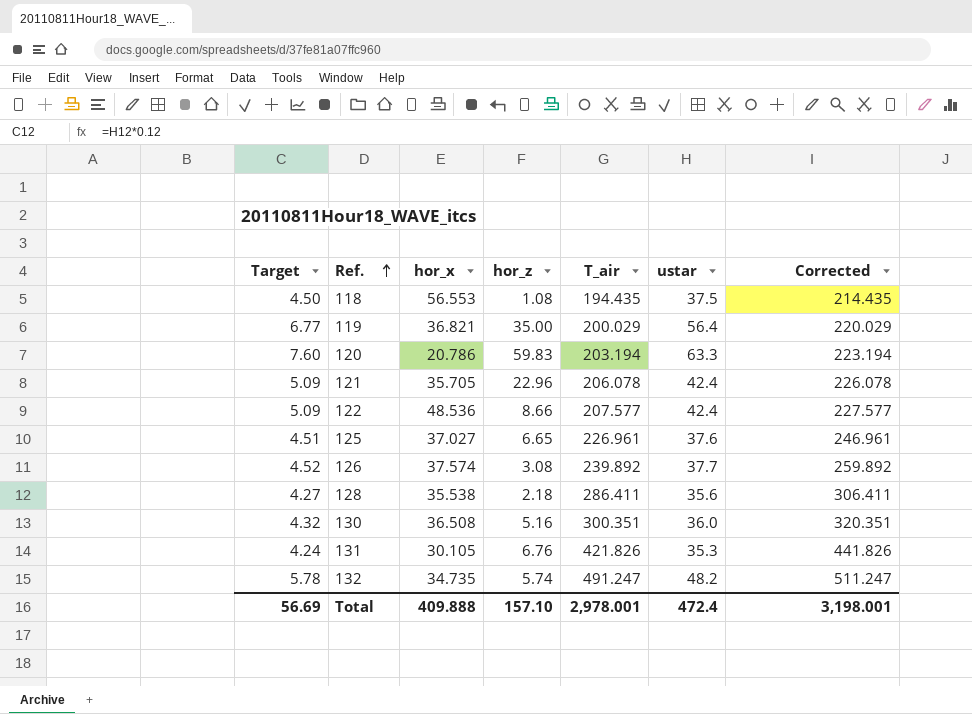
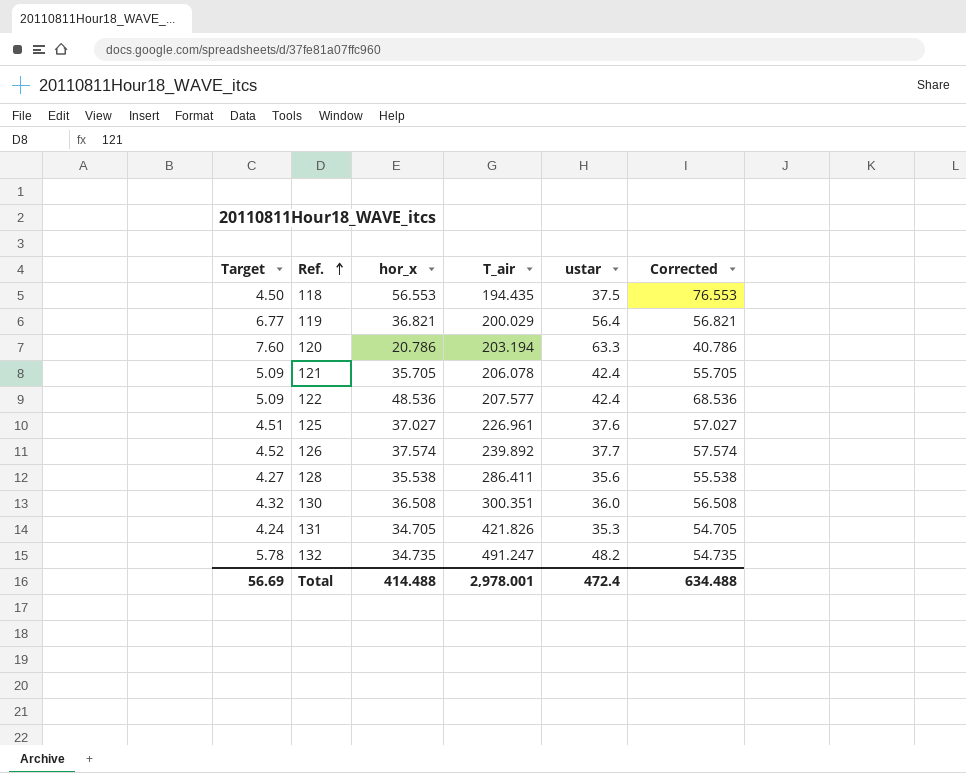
column hor_z | position: 4 -> none
column Corrected | formula: [T_air] + 20 -> [hor_x] + 20
131 | hor_x: 30.105 -> 34.705
Total | hor_x: 409.888 -> 414.488
Total | Corrected: 3,198.001 -> 634.488

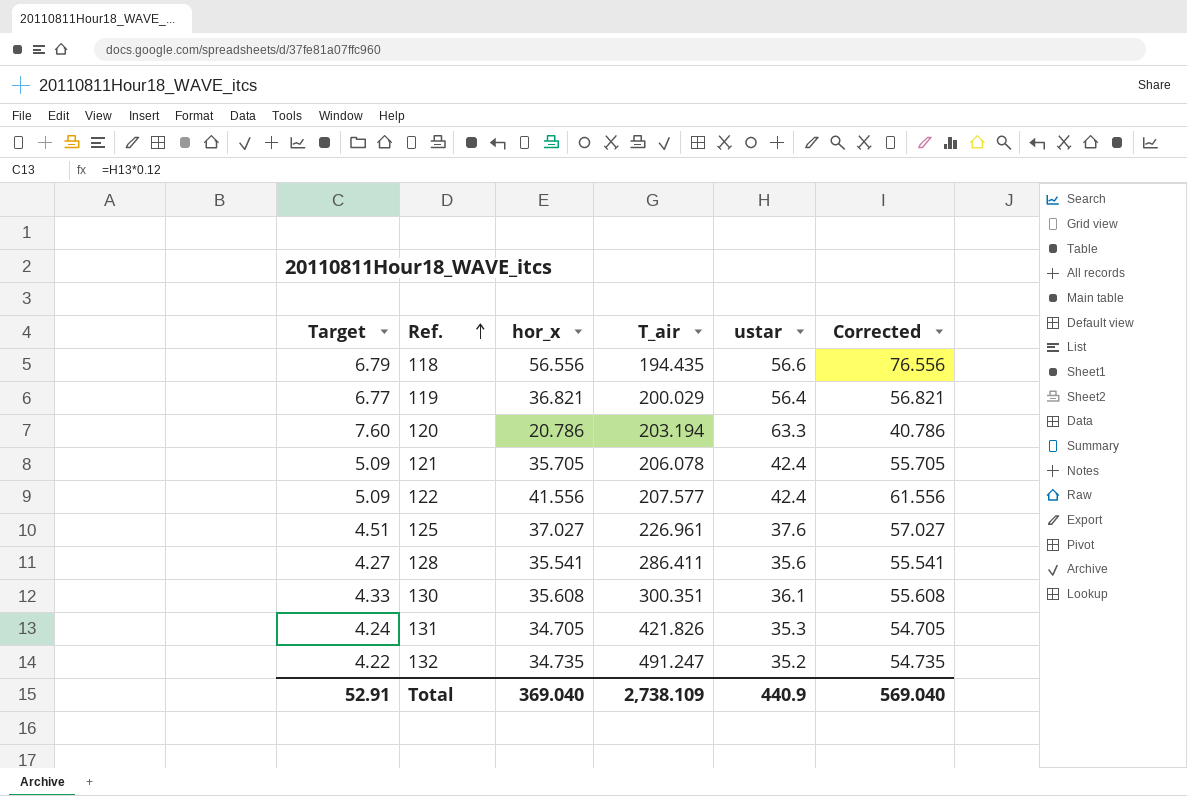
row 126: 4.52 | 37.574 | 239.892 | 37.7 | 57.574 -> none
118 | Target: 4.50 -> 6.79
118 | hor_x: 56.553 -> 56.556
118 | ustar: 37.5 -> 56.6
118 | Corrected: 76.553 -> 76.556
122 | hor_x: 48.536 -> 41.556
122 | Corrected: 68.536 -> 61.556
128 | hor_x: 35.538 -> 35.541
128 | Corrected: 55.538 -> 55.541
130 | Target: 4.32 -> 4.33
130 | hor_x: 36.508 -> 35.608
130 | ustar: 36.0 -> 36.1
130 | Corrected: 56.508 -> 55.608
132 | Target: 5.78 -> 4.22
132 | ustar: 48.2 -> 35.2
Total | Target: 56.69 -> 52.91
Total | hor_x: 414.488 -> 369.040
Total | T_air: 2,978.001 -> 2,738.109
Total | ustar: 472.4 -> 440.9
Total | Corrected: 634.488 -> 569.040

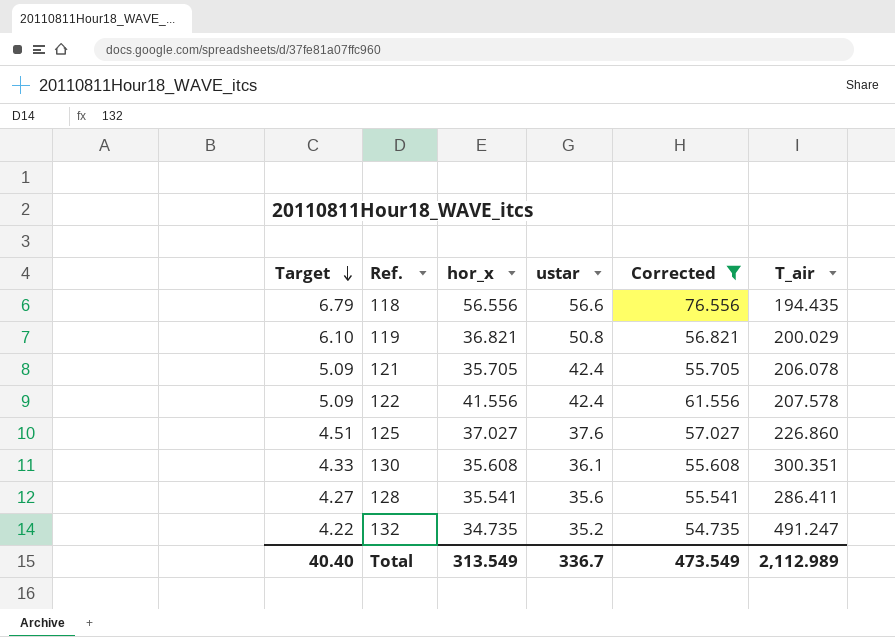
filter: none -> Corrected >= 54.735
row order: Ref. ascending -> Target descending
column T_air | position: 4 -> 6
119 | Target: 6.77 -> 6.10
119 | ustar: 56.4 -> 50.8
122 | T_air: 207.577 -> 207.578
125 | T_air: 226.961 -> 226.860
Total | Target: 52.91 -> 40.40
Total | hor_x: 369.040 -> 313.549
Total | ustar: 440.9 -> 336.7
Total | Corrected: 569.040 -> 473.549
Total | T_air: 2,738.109 -> 2,112.989

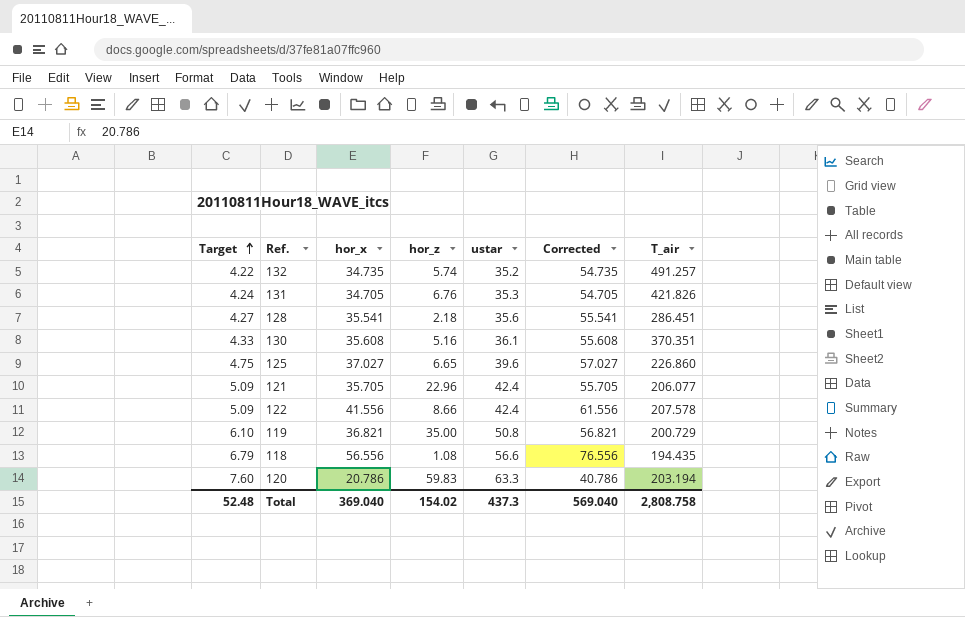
filter: Corrected >= 54.735 -> none
row order: Target descending -> Target ascending
column hor_z | position: none -> 4
132 | T_air: 491.247 -> 491.257
128 | T_air: 286.411 -> 286.451
130 | T_air: 300.351 -> 370.351
125 | Target: 4.51 -> 4.75
125 | ustar: 37.6 -> 39.6
121 | T_air: 206.078 -> 206.077
119 | T_air: 200.029 -> 200.729
Total | Target: 40.40 -> 52.48
Total | hor_x: 313.549 -> 369.040
Total | ustar: 336.7 -> 437.3
Total | Corrected: 473.549 -> 569.040
Total | T_air: 2,112.989 -> 2,808.758

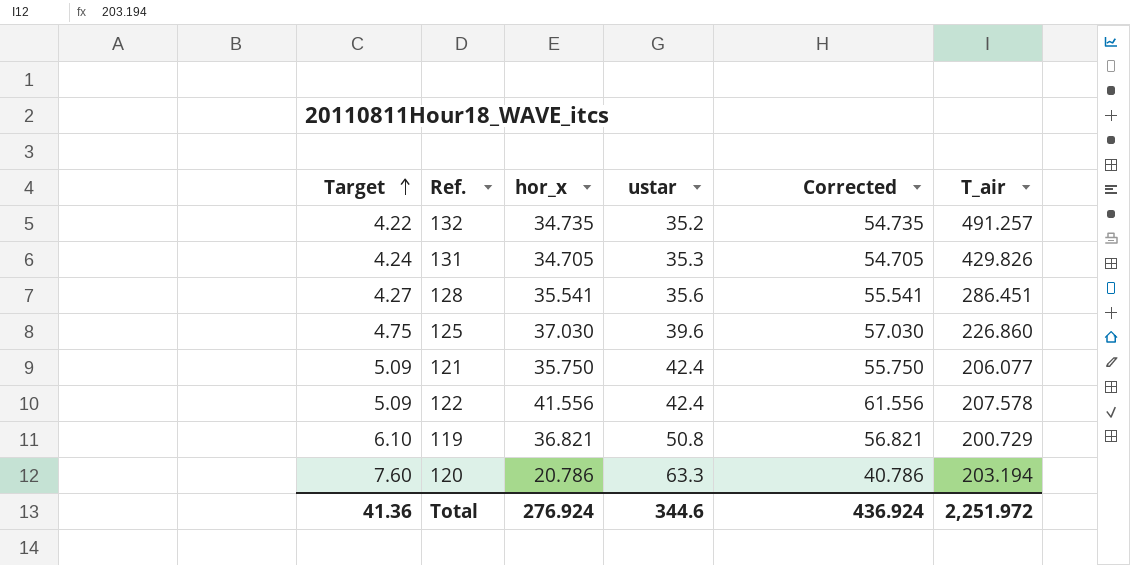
column hor_z | position: 4 -> none
row 130: 4.33 | 35.608 | 5.16 | 36.1 | 55.608 | 370.351 -> none
row 118: 6.79 | 56.556 | 1.08 | 56.6 | 76.556 | 194.435 -> none
131 | T_air: 421.826 -> 429.826
125 | hor_x: 37.027 -> 37.030
125 | Corrected: 57.027 -> 57.030
121 | hor_x: 35.705 -> 35.750
121 | Corrected: 55.705 -> 55.750
Total | Target: 52.48 -> 41.36
Total | hor_x: 369.040 -> 276.924
Total | ustar: 437.3 -> 344.6
Total | Corrected: 569.040 -> 436.924
Total | T_air: 2,808.758 -> 2,251.972

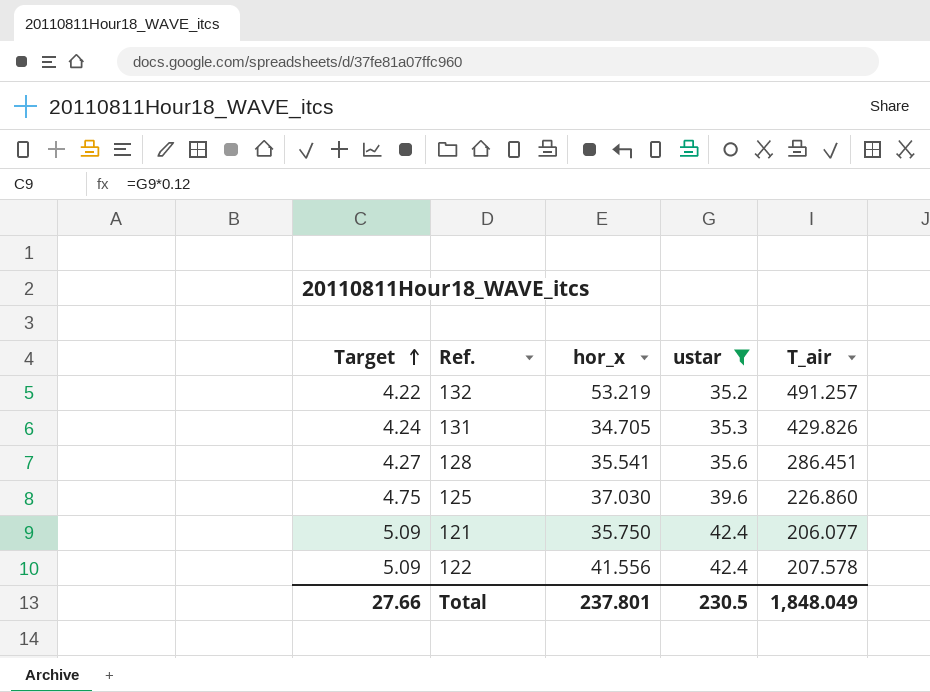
filter: none -> ustar <= 42.4
column Corrected | formula: [hor_x] + 20 -> none
132 | hor_x: 34.735 -> 53.219
Total | Target: 41.36 -> 27.66
Total | hor_x: 276.924 -> 237.801
Total | ustar: 344.6 -> 230.5
Total | T_air: 2,251.972 -> 1,848.049

